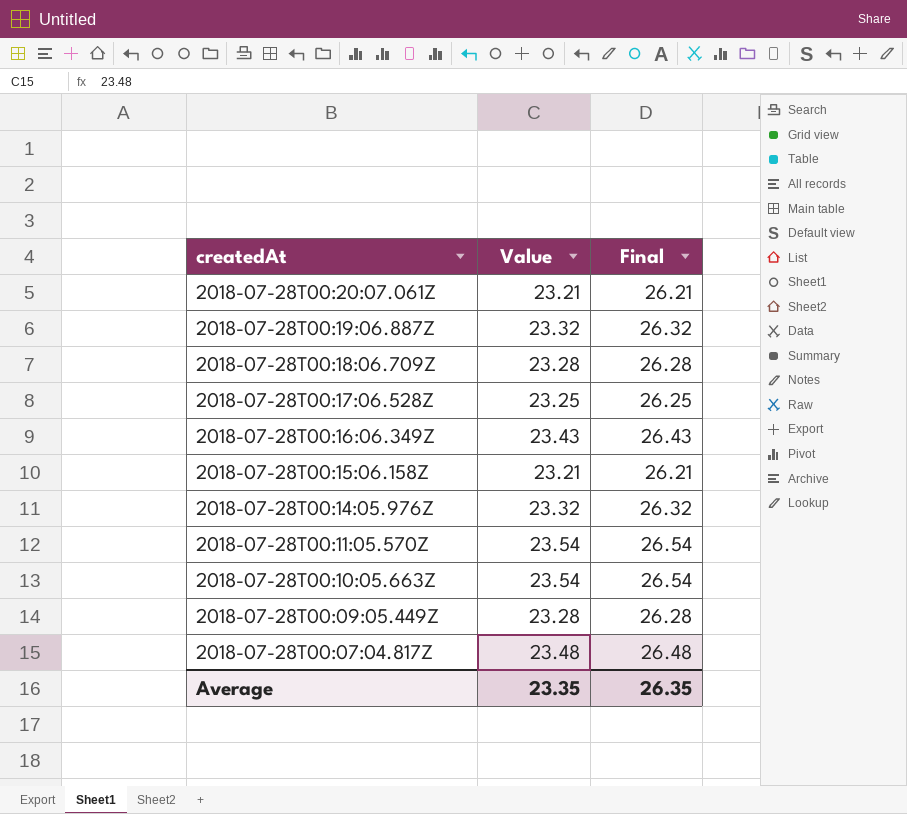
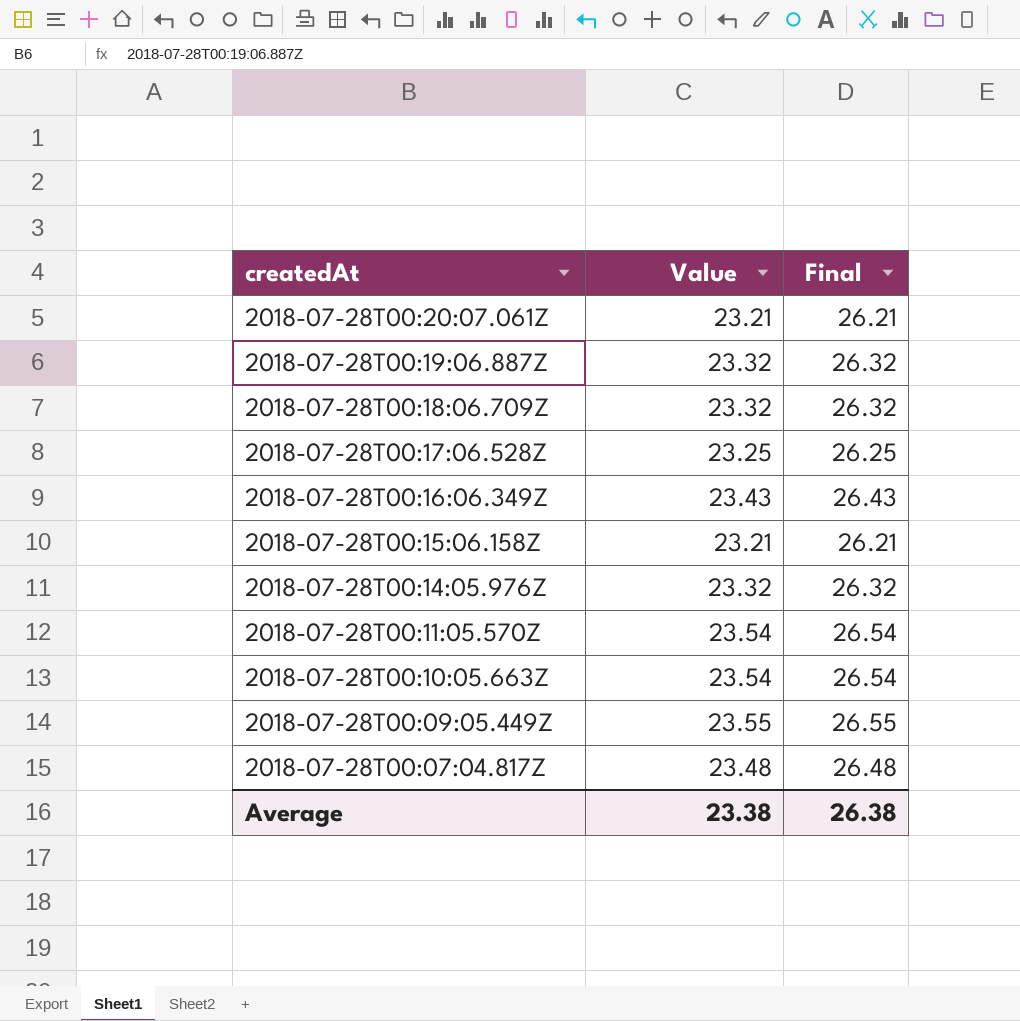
2018-07-28T00:18:06.709Z | Value: 23.28 -> 23.32
2018-07-28T00:18:06.709Z | Final: 26.28 -> 26.32
2018-07-28T00:09:05.449Z | Value: 23.28 -> 23.55
2018-07-28T00:09:05.449Z | Final: 26.28 -> 26.55
Average | Value: 23.35 -> 23.38
Average | Final: 26.35 -> 26.38

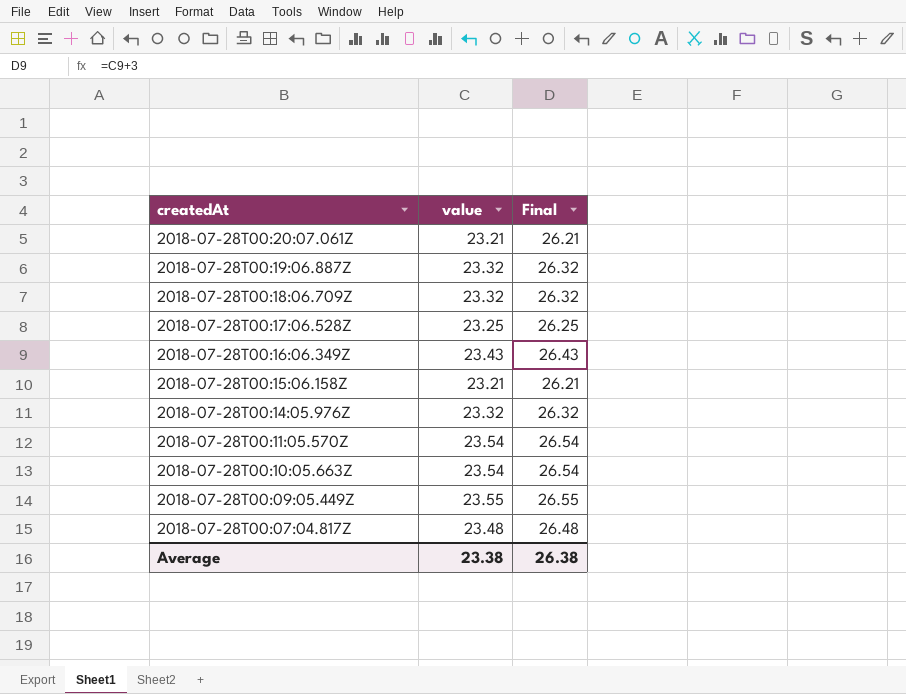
column name: Value -> value

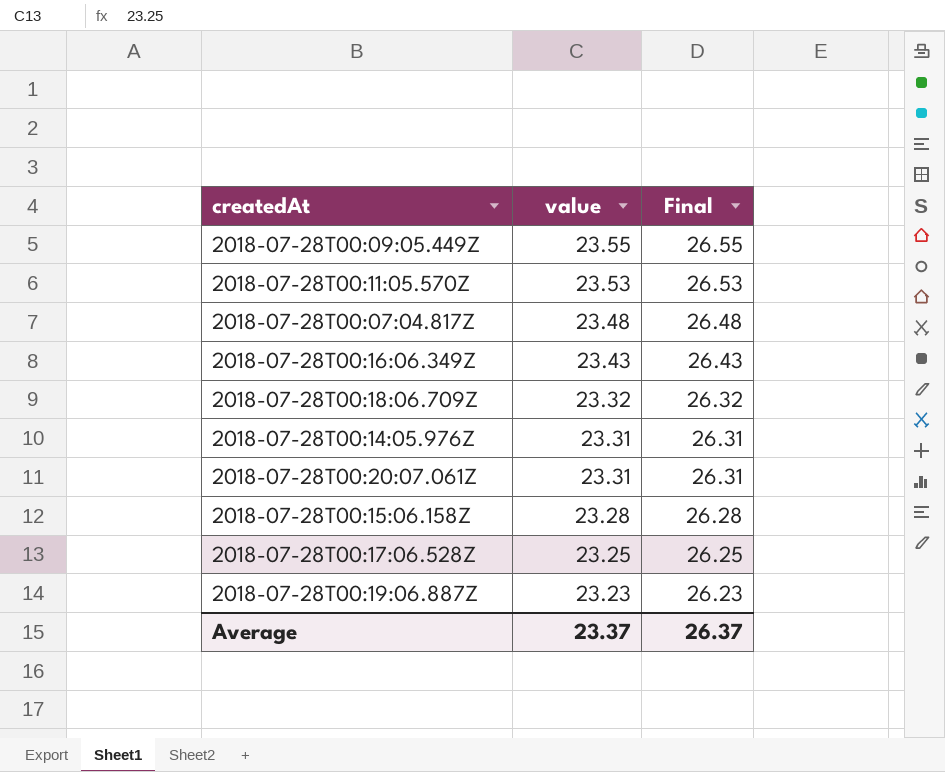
row order: createdAt descending -> value descending
row 2018-07-28T00:10:05.663Z: 23.54 | 26.54 -> none
2018-07-28T00:11:05.570Z | value: 23.54 -> 23.53
2018-07-28T00:11:05.570Z | Final: 26.54 -> 26.53
2018-07-28T00:14:05.976Z | value: 23.32 -> 23.31
2018-07-28T00:14:05.976Z | Final: 26.32 -> 26.31
2018-07-28T00:20:07.061Z | value: 23.21 -> 23.31
2018-07-28T00:20:07.061Z | Final: 26.21 -> 26.31
2018-07-28T00:15:06.158Z | value: 23.21 -> 23.28
2018-07-28T00:15:06.158Z | Final: 26.21 -> 26.28
2018-07-28T00:19:06.887Z | value: 23.32 -> 23.23
2018-07-28T00:19:06.887Z | Final: 26.32 -> 26.23
Average | value: 23.38 -> 23.37
Average | Final: 26.38 -> 26.37

